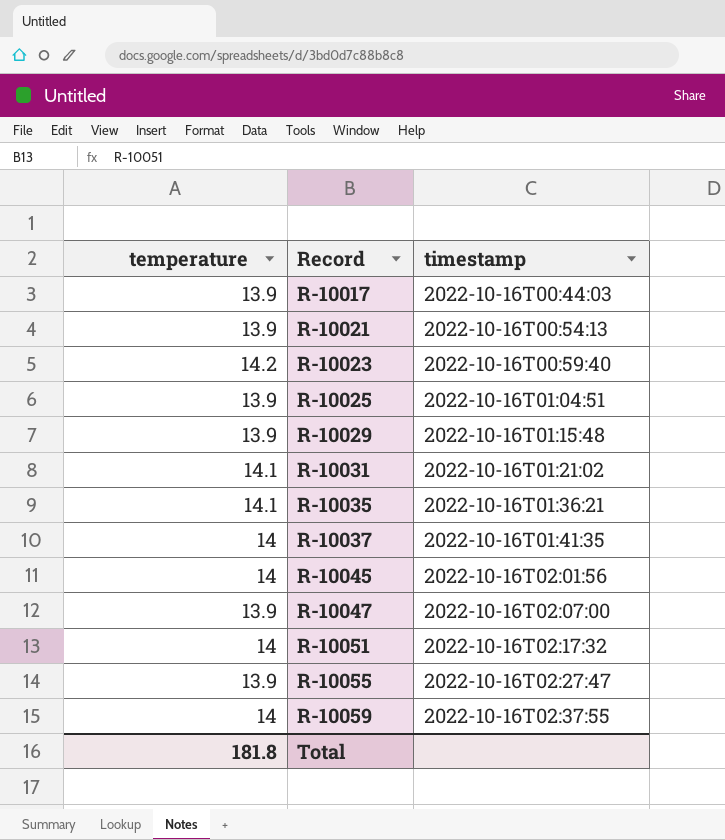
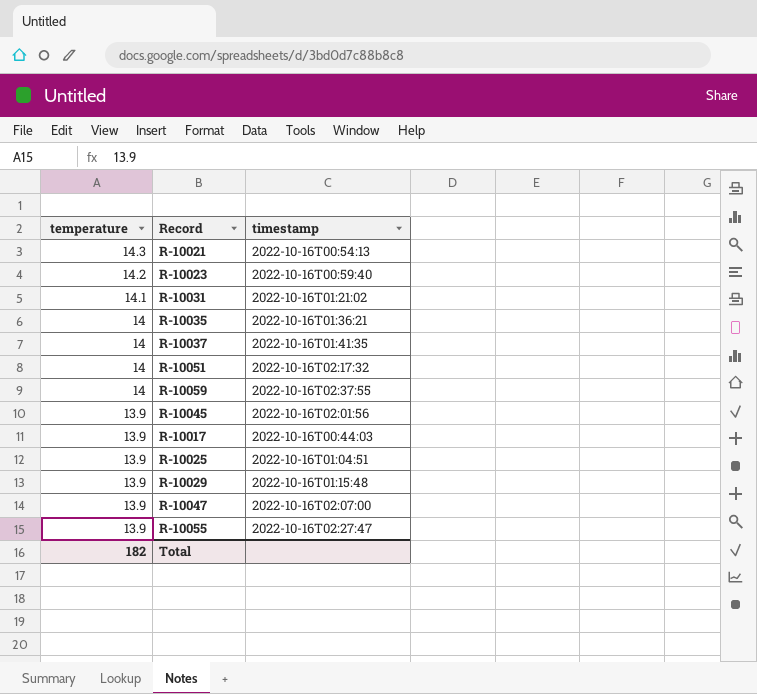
row order: Record ascending -> temperature descending
R-10021 | temperature: 13.9 -> 14.3
R-10035 | temperature: 14.1 -> 14
R-10045 | temperature: 14 -> 13.9
Total | temperature: 181.8 -> 182

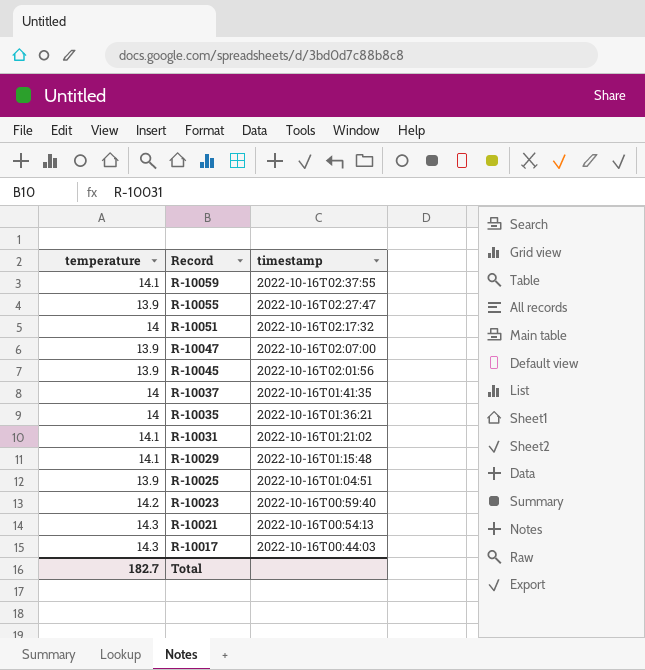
row order: temperature descending -> Record descending
R-10059 | temperature: 14 -> 14.1
R-10029 | temperature: 13.9 -> 14.1
R-10017 | temperature: 13.9 -> 14.3
Total | temperature: 182 -> 182.7

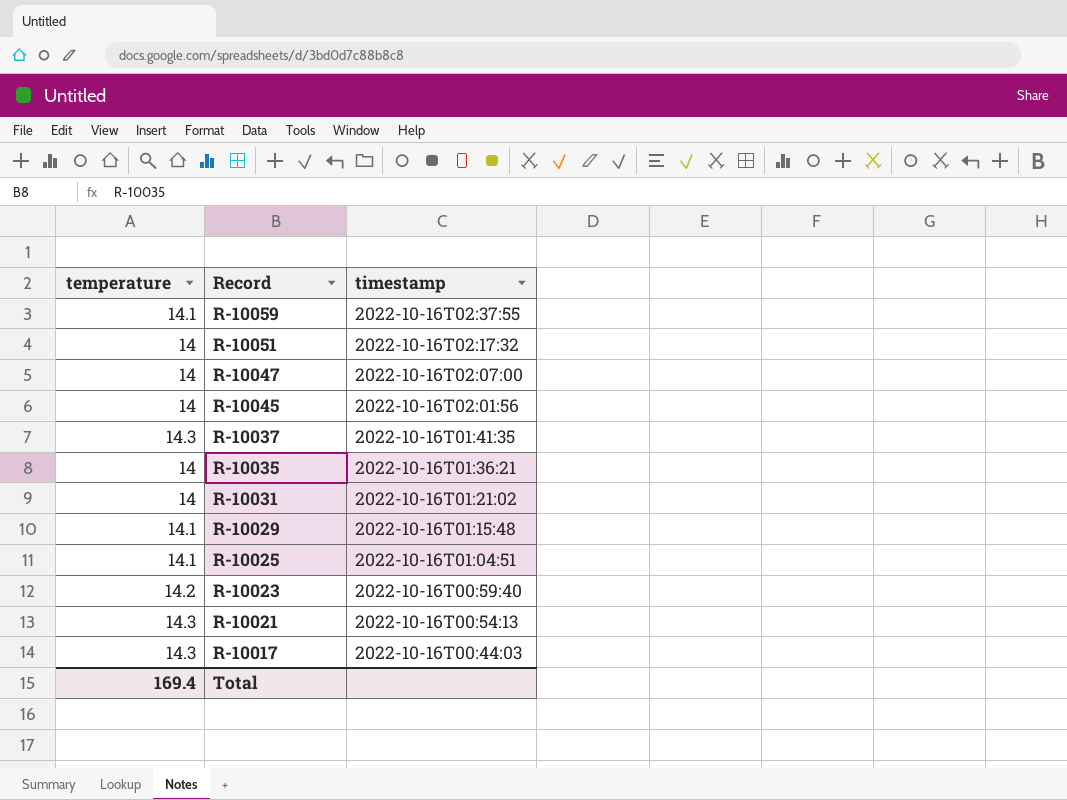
row R-10055: 13.9 | 2022-10-16T02:27:47 -> none
R-10047 | temperature: 13.9 -> 14
R-10045 | temperature: 13.9 -> 14
R-10037 | temperature: 14 -> 14.3
R-10031 | temperature: 14.1 -> 14
R-10025 | temperature: 13.9 -> 14.1
Total | temperature: 182.7 -> 169.4

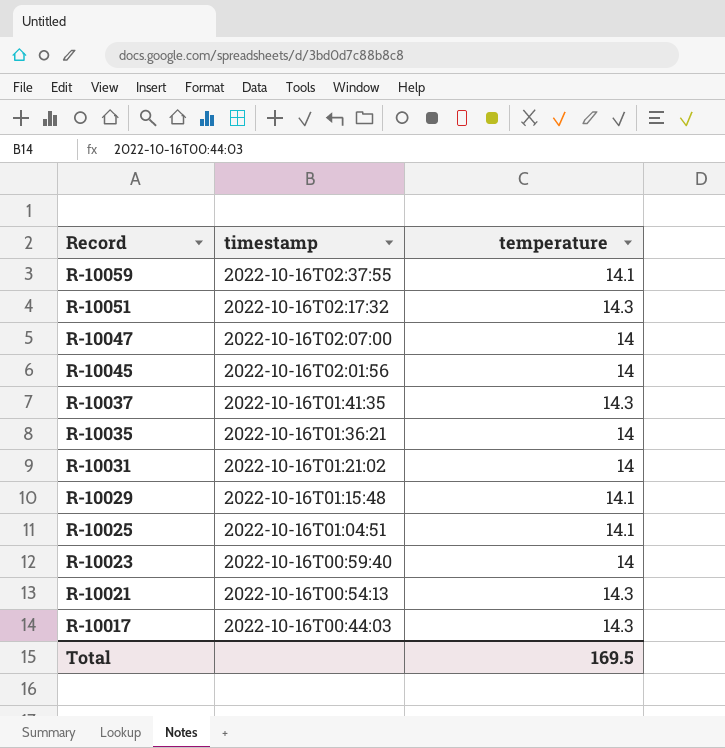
column temperature | position: 1 -> 3
R-10051 | temperature: 14 -> 14.3
R-10023 | temperature: 14.2 -> 14
Total | temperature: 169.4 -> 169.5

